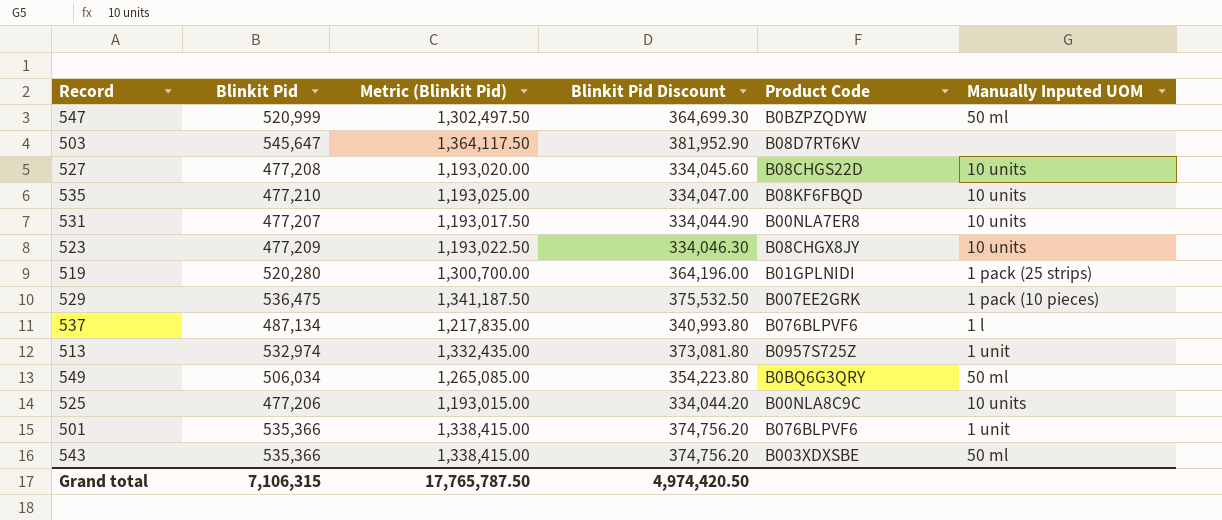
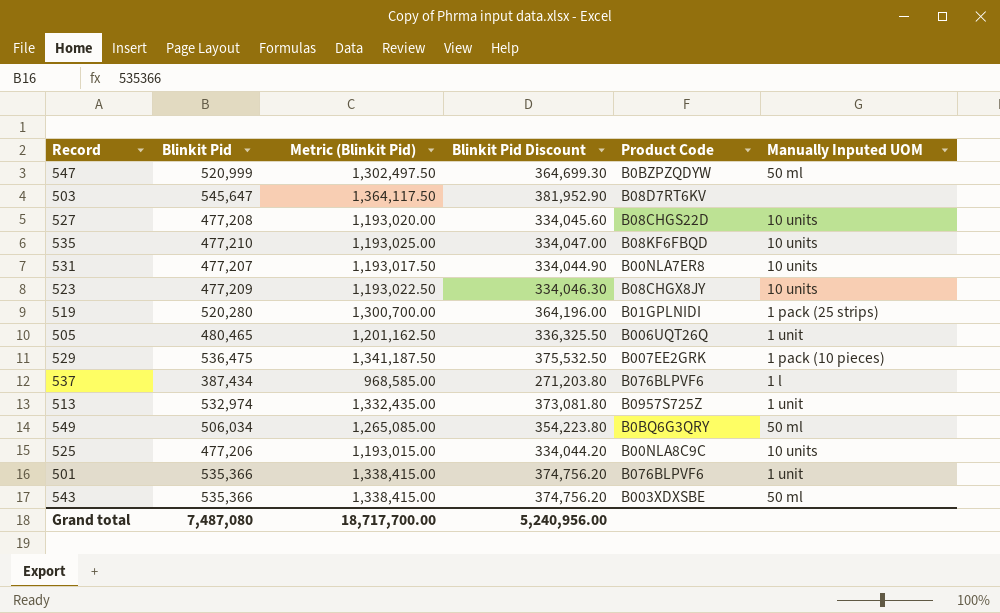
row 505: none -> 480,465 | 1,201,162.50 | 336,325.50 | B006UQT26Q | 1 unit
537 | Blinkit Pid: 487,134 -> 387,434
537 | Metric (Blinkit Pid): 1,217,835.00 -> 968,585.00
537 | Blinkit Pid Discount: 340,993.80 -> 271,203.80
Grand total | Blinkit Pid: 7,106,315 -> 7,487,080
Grand total | Metric (Blinkit Pid): 17,765,787.50 -> 18,717,700.00
Grand total | Blinkit Pid Discount: 4,974,420.50 -> 5,240,956.00

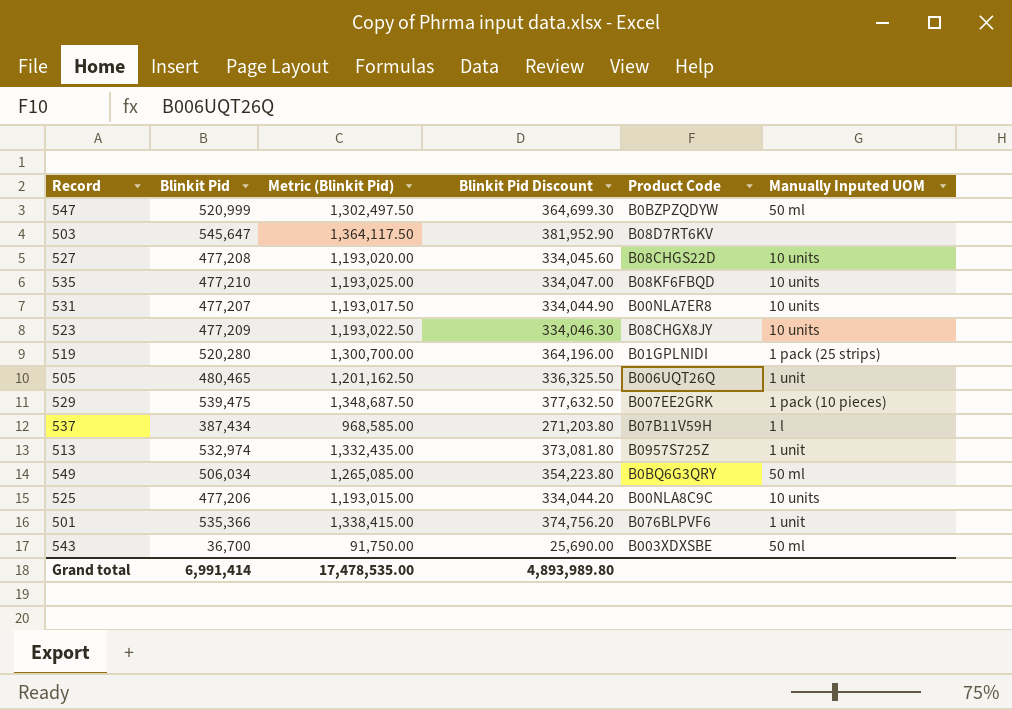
529 | Blinkit Pid: 536,475 -> 539,475
529 | Metric (Blinkit Pid): 1,341,187.50 -> 1,348,687.50
529 | Blinkit Pid Discount: 375,532.50 -> 377,632.50
537 | Product Code: B076BLPVF6 -> B07B11V59H
543 | Blinkit Pid: 535,366 -> 36,700
543 | Metric (Blinkit Pid): 1,338,415.00 -> 91,750.00
543 | Blinkit Pid Discount: 374,756.20 -> 25,690.00
Grand total | Blinkit Pid: 7,487,080 -> 6,991,414
Grand total | Metric (Blinkit Pid): 18,717,700.00 -> 17,478,535.00
Grand total | Blinkit Pid Discount: 5,240,956.00 -> 4,893,989.80

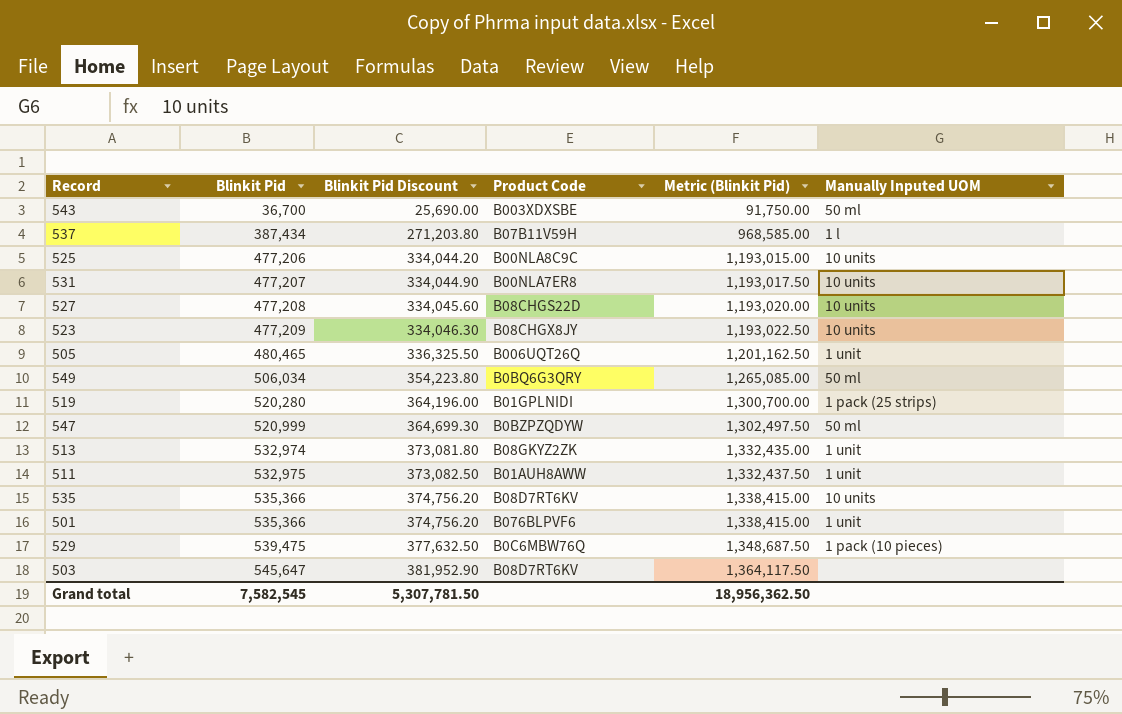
row order: none -> Blinkit Pid ascending
column Metric (Blinkit Pid) | position: 3 -> 5
513 | Product Code: B0957S725Z -> B08GKYZ2ZK
row 511: none -> 532,975 | 373,082.50 | B01AUH8AWW | 1,332,437.50 | 1 unit
535 | Blinkit Pid: 477,210 -> 535,366
535 | Blinkit Pid Discount: 334,047.00 -> 374,756.20
535 | Product Code: B08KF6FBQD -> B08D7RT6KV
535 | Metric (Blinkit Pid): 1,193,025.00 -> 1,338,415.00
529 | Product Code: B007EE2GRK -> B0C6MBW76Q
Grand total | Blinkit Pid: 6,991,414 -> 7,582,545
Grand total | Blinkit Pid Discount: 4,893,989.80 -> 5,307,781.50
Grand total | Metric (Blinkit Pid): 17,478,535.00 -> 18,956,362.50

